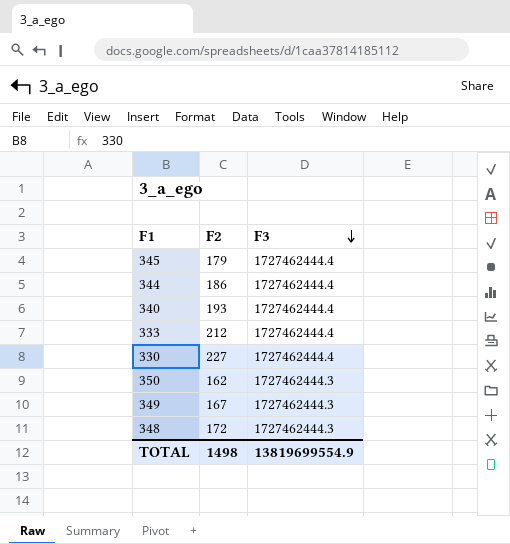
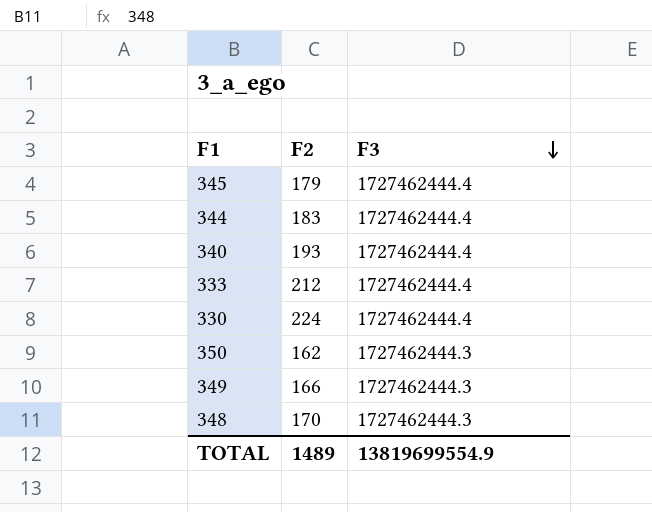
344 | F2: 186 -> 183
330 | F2: 227 -> 224
349 | F2: 167 -> 166
348 | F2: 172 -> 170
TOTAL | F2: 1498 -> 1489

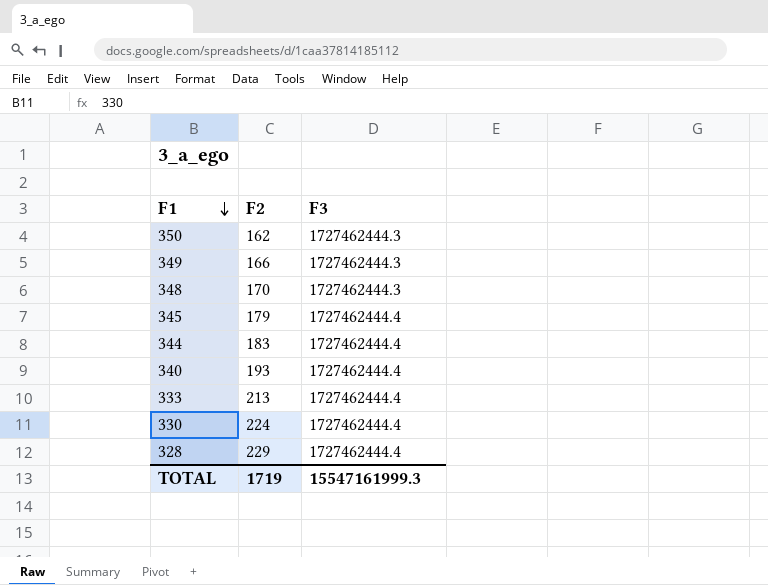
row order: F3 descending -> F1 descending
333 | F2: 212 -> 213
row 328: none -> 229 | 1727462444.4
TOTAL | F2: 1489 -> 1719
TOTAL | F3: 13819699554.9 -> 15547161999.3

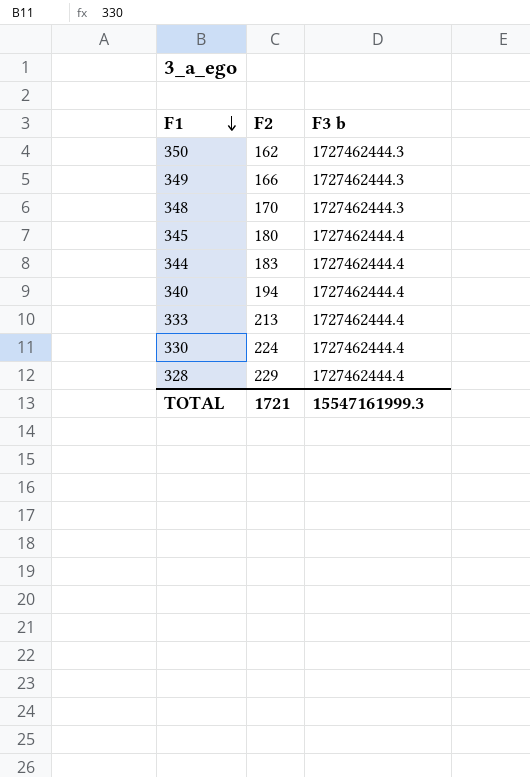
column name: F3 -> F3 b
345 | F2: 179 -> 180
340 | F2: 193 -> 194
TOTAL | F2: 1719 -> 1721

